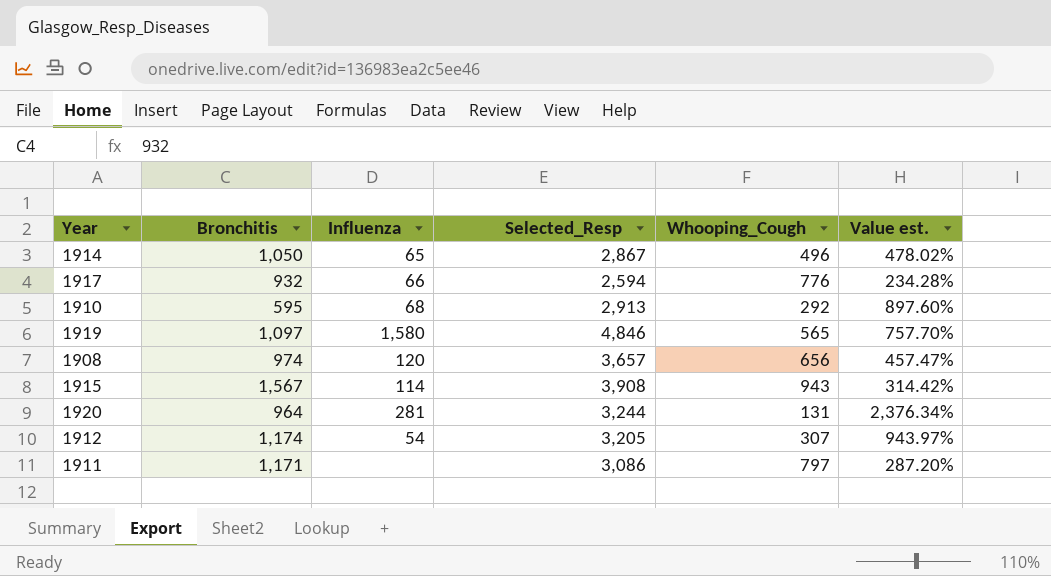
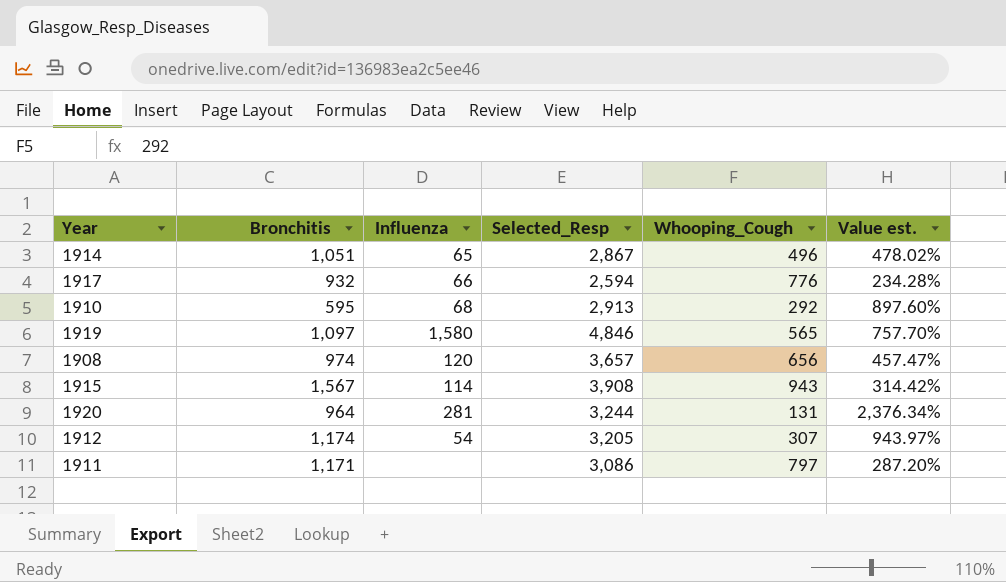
1914 | Bronchitis: 1,050 -> 1,051

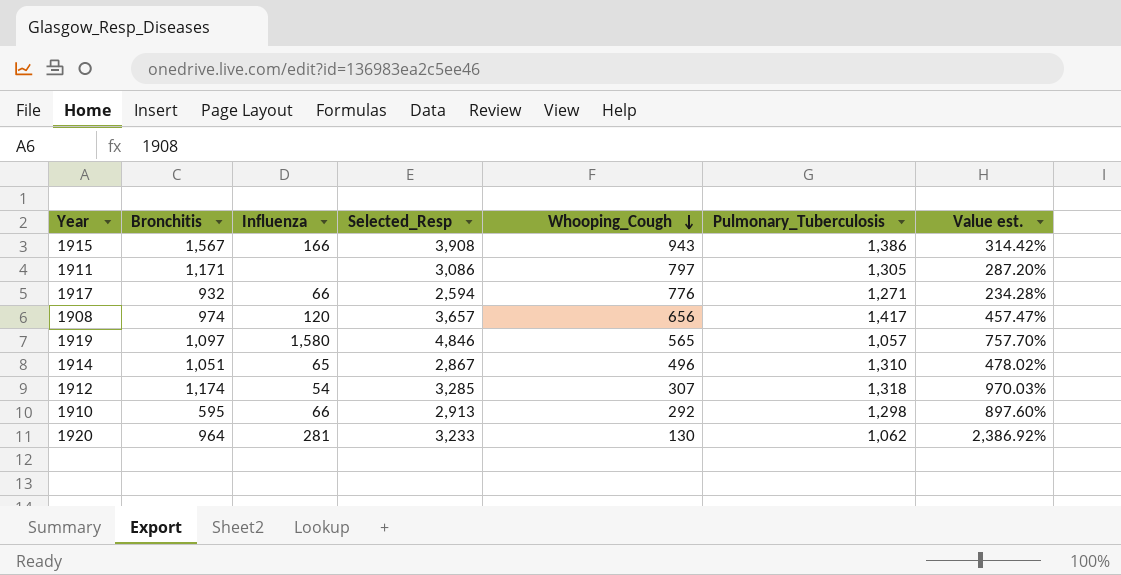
row order: none -> Whooping_Cough descending
column Pulmonary_Tuberculosis | position: none -> 6
1915 | Influenza: 114 -> 166
1912 | Selected_Resp: 3,205 -> 3,285
1912 | Value est.: 943.97% -> 970.03%
1910 | Influenza: 68 -> 66
1920 | Selected_Resp: 3,244 -> 3,233
1920 | Whooping_Cough: 131 -> 130
1920 | Value est.: 2,376.34% -> 2,386.92%

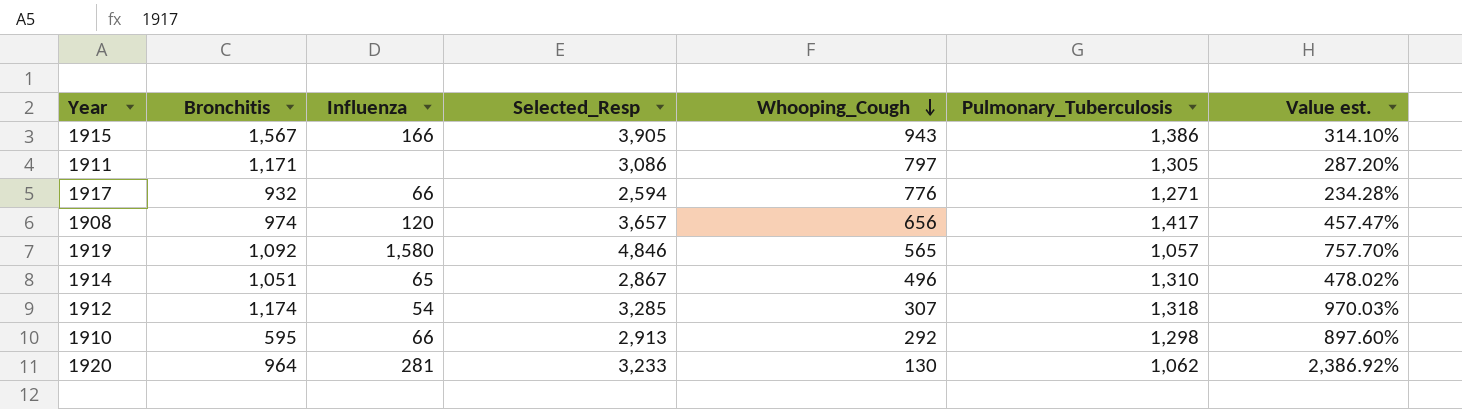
1915 | Selected_Resp: 3,908 -> 3,905
1915 | Value est.: 314.42% -> 314.10%
1919 | Bronchitis: 1,097 -> 1,092

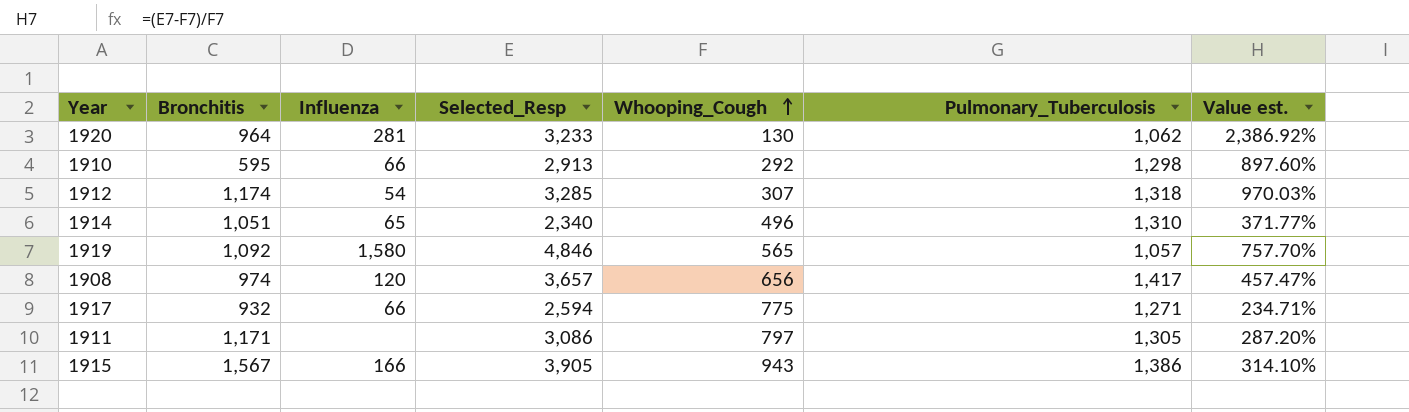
row order: Whooping_Cough descending -> Whooping_Cough ascending
1914 | Selected_Resp: 2,867 -> 2,340
1914 | Value est.: 478.02% -> 371.77%
1917 | Whooping_Cough: 776 -> 775
1917 | Value est.: 234.28% -> 234.71%

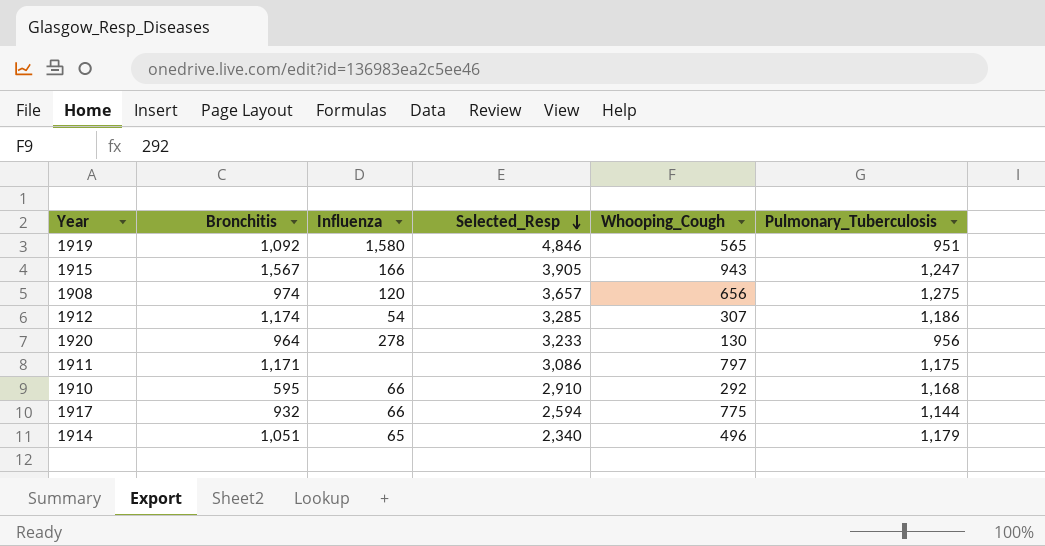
row order: Whooping_Cough ascending -> Selected_Resp descending
column Value est. | formula: ([Selected_Resp] - [Whooping_Cough]) / [Whooping_Cough] -> none
1919 | Pulmonary_Tuberculosis: 1,057 -> 951
1915 | Pulmonary_Tuberculosis: 1,386 -> 1,247
1908 | Pulmonary_Tuberculosis: 1,417 -> 1,275
1912 | Pulmonary_Tuberculosis: 1,318 -> 1,186
1920 | Influenza: 281 -> 278
1920 | Pulmonary_Tuberculosis: 1,062 -> 956
1911 | Pulmonary_Tuberculosis: 1,305 -> 1,175
1910 | Selected_Resp: 2,913 -> 2,910
1910 | Pulmonary_Tuberculosis: 1,298 -> 1,168
1917 | Pulmonary_Tuberculosis: 1,271 -> 1,144
1914 | Pulmonary_Tuberculosis: 1,310 -> 1,179

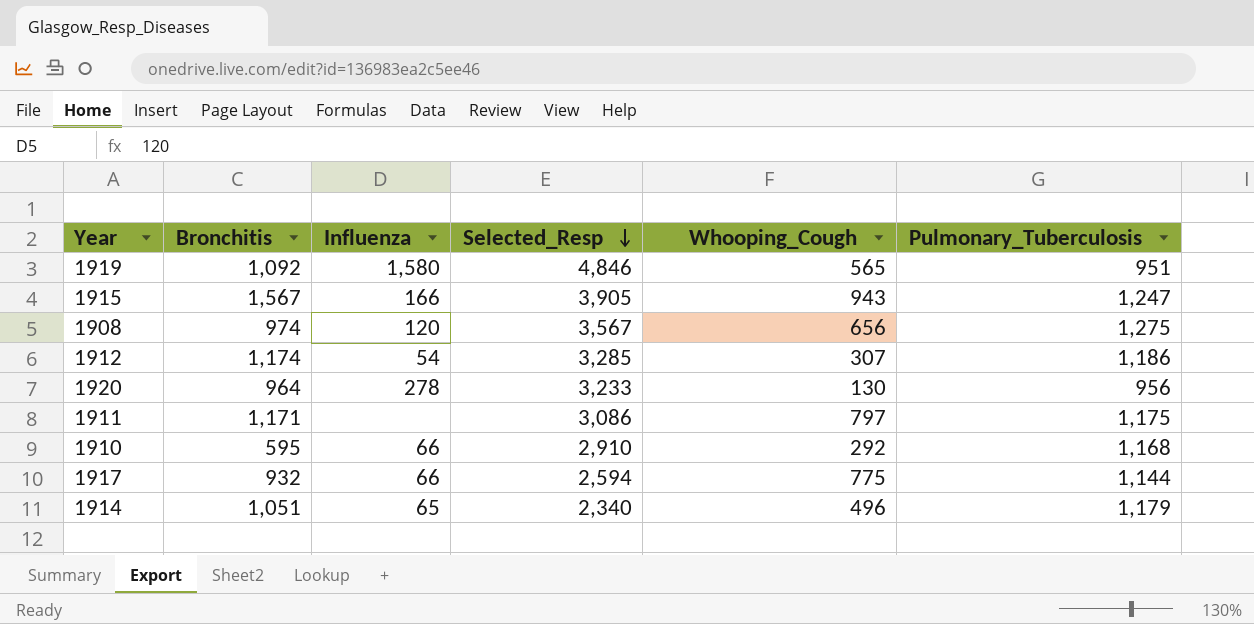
1908 | Selected_Resp: 3,657 -> 3,567

